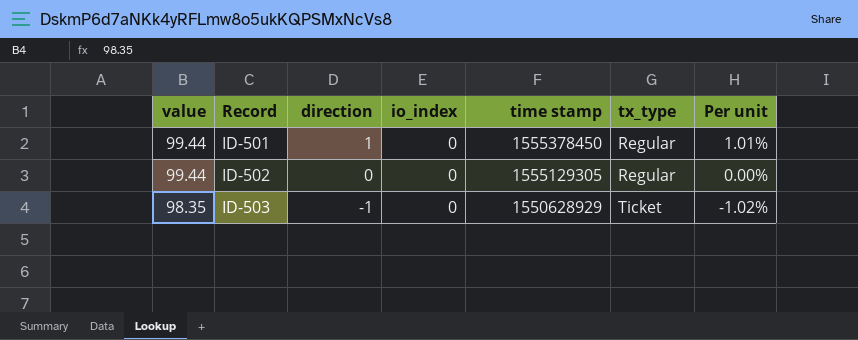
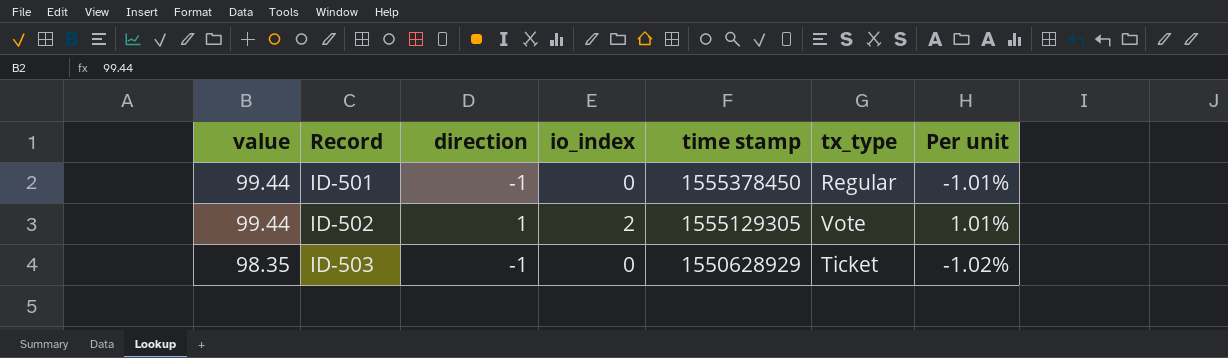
ID-501 | direction: 1 -> -1
ID-501 | Per unit: 1.01% -> -1.01%
ID-502 | direction: 0 -> 1
ID-502 | io_index: 0 -> 2
ID-502 | tx_type: Regular -> Vote
ID-502 | Per unit: 0.00% -> 1.01%

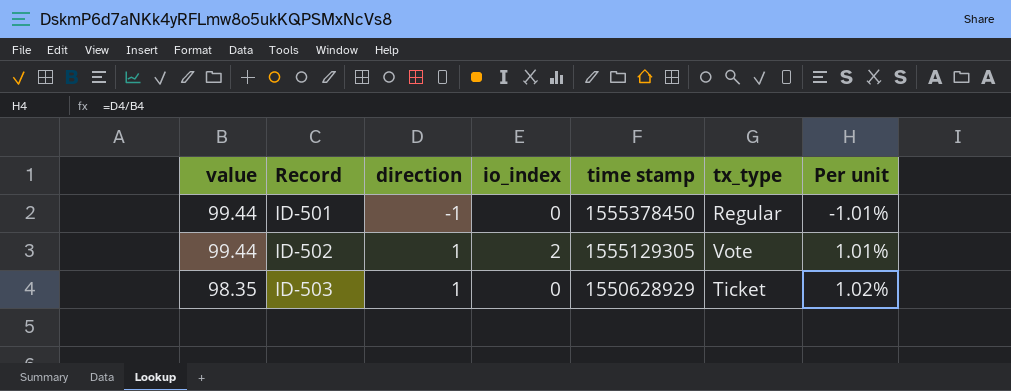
ID-503 | direction: -1 -> 1
ID-503 | Per unit: -1.02% -> 1.02%

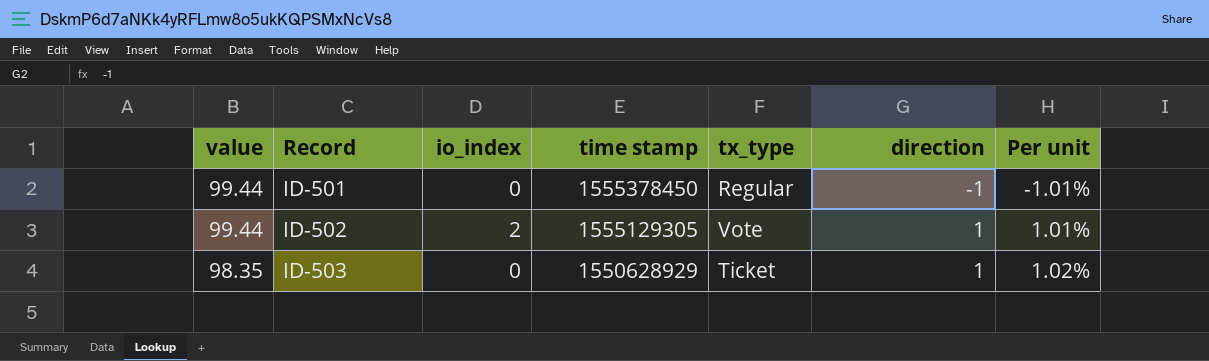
column direction | position: 3 -> 6

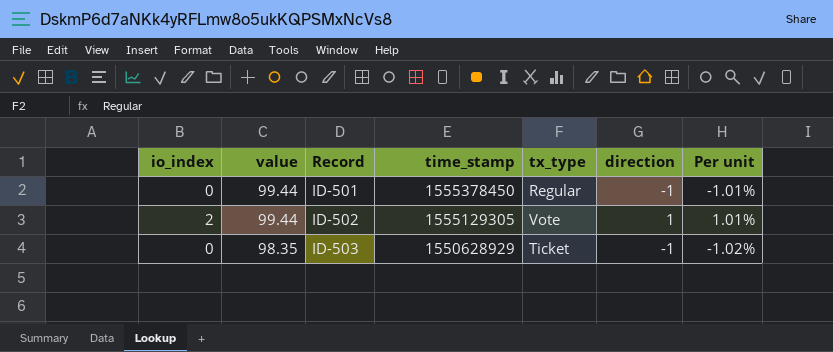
column io_index | position: 3 -> 1
column name: time stamp -> time_stamp
ID-503 | direction: 1 -> -1
ID-503 | Per unit: 1.02% -> -1.02%

